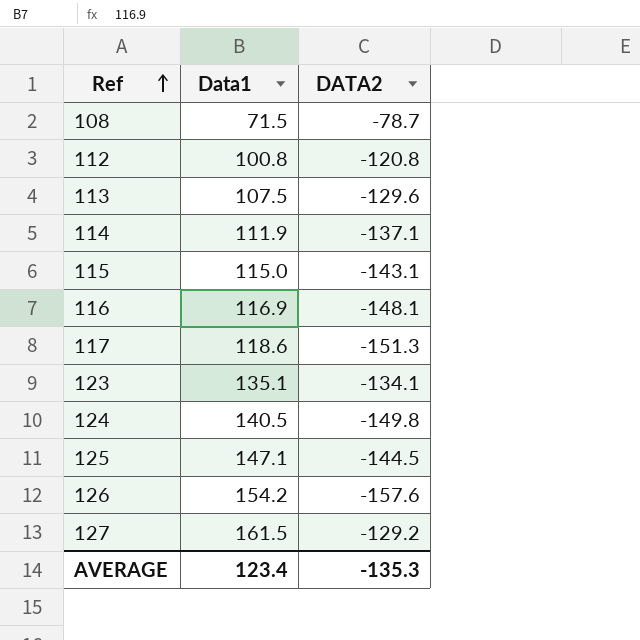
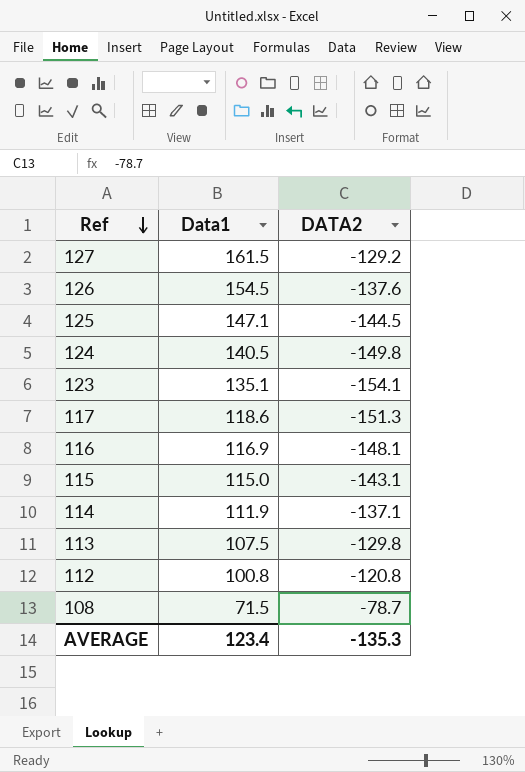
row order: Ref ascending -> Ref descending
126 | Data1: 154.2 -> 154.5
126 | DATA2: -157.6 -> -137.6
123 | DATA2: -134.1 -> -154.1
113 | DATA2: -129.6 -> -129.8

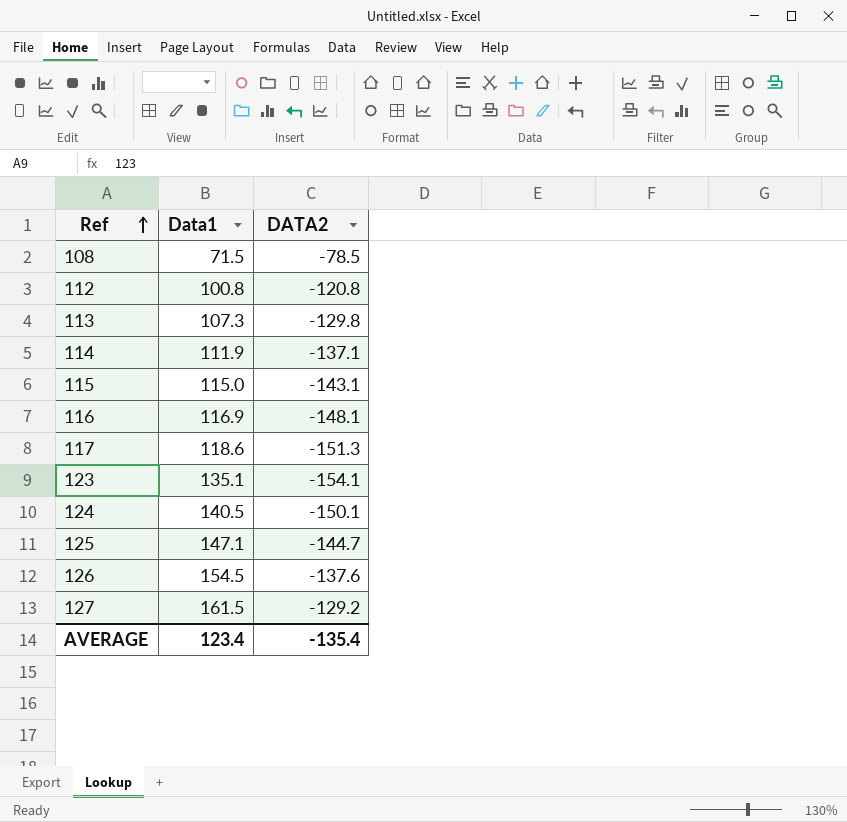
row order: Ref descending -> Ref ascending
108 | DATA2: -78.7 -> -78.5
113 | Data1: 107.5 -> 107.3
124 | DATA2: -149.8 -> -150.1
125 | DATA2: -144.5 -> -144.7
AVERAGE | DATA2: -135.3 -> -135.4

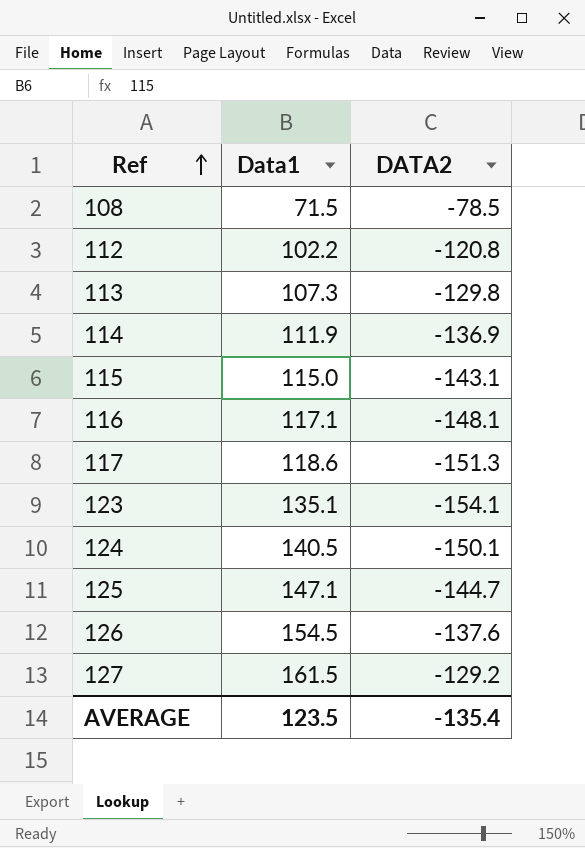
112 | Data1: 100.8 -> 102.2
114 | DATA2: -137.1 -> -136.9
116 | Data1: 116.9 -> 117.1
AVERAGE | Data1: 123.4 -> 123.5

